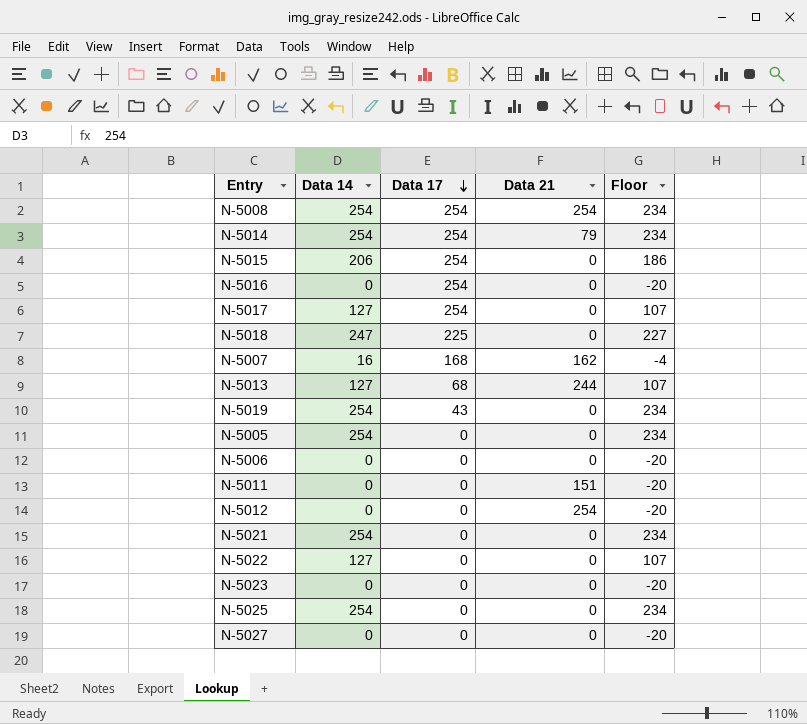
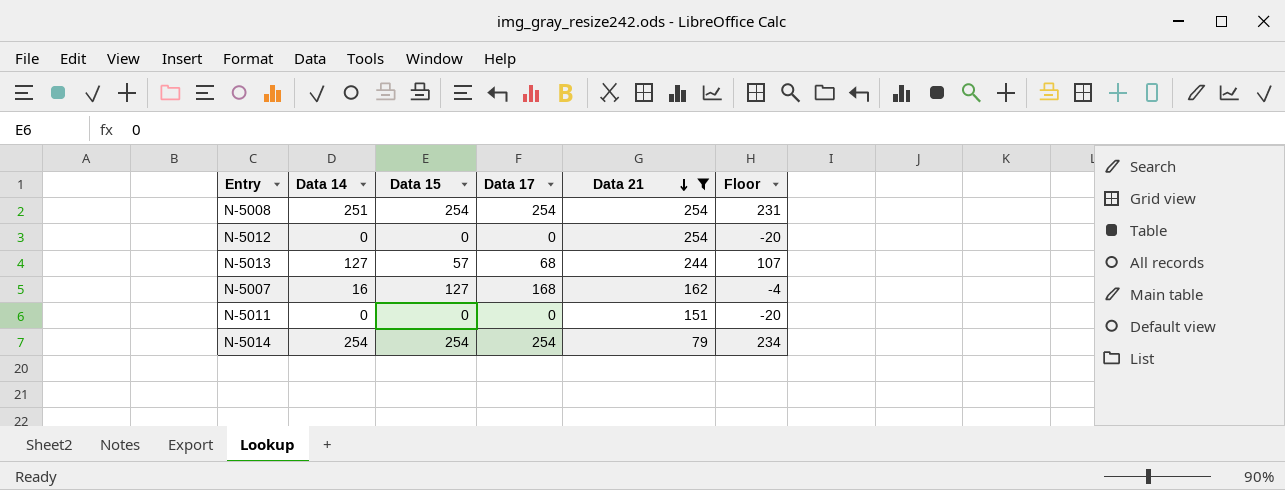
filter: none -> Data 21 != 0
row order: Data 17 descending -> Data 21 descending
column Data 15 | position: none -> 3
N-5008 | Data 14: 254 -> 251
N-5008 | Floor: 234 -> 231

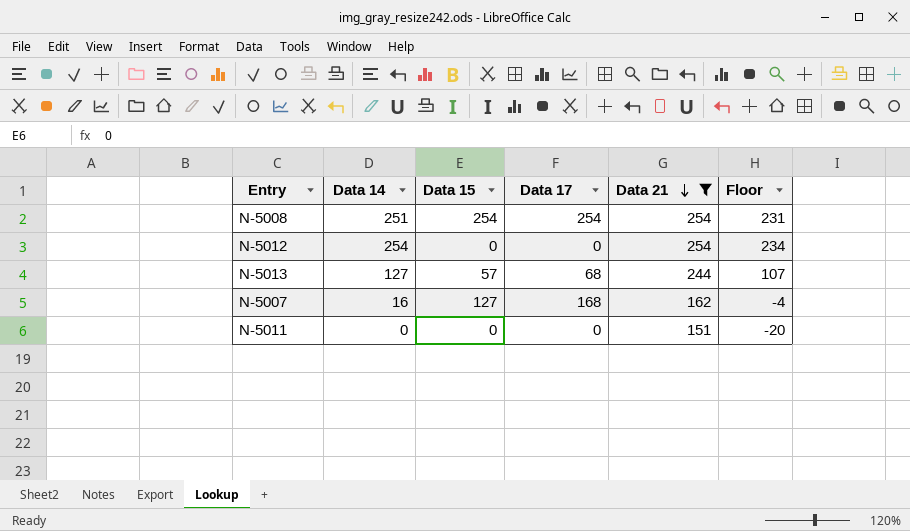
row N-5014: 254 | 254 | 254 | 79 | 234 -> none
N-5012 | Data 14: 0 -> 254
N-5012 | Floor: -20 -> 234

